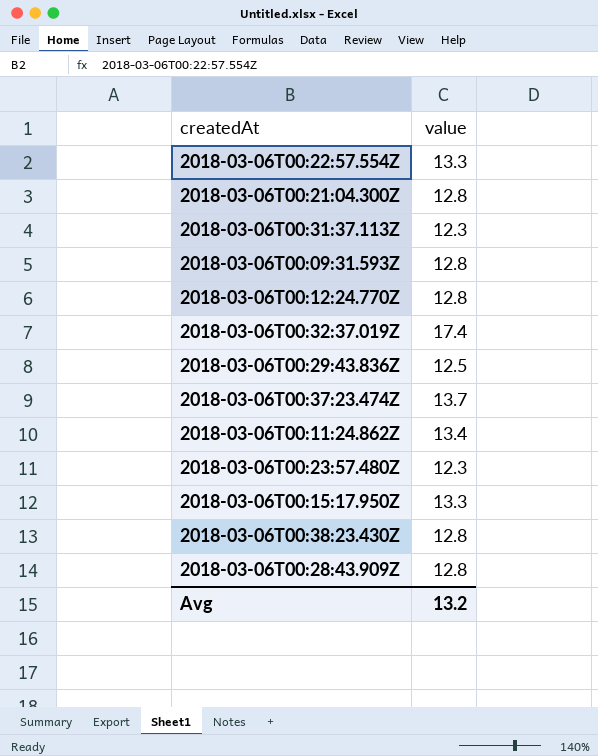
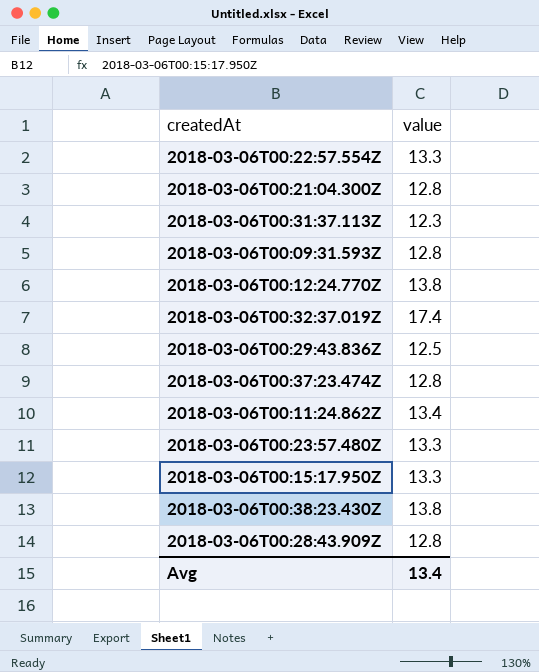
2018-03-06T00:12:24.770Z | value: 12.8 -> 13.8
2018-03-06T00:37:23.474Z | value: 13.7 -> 12.8
2018-03-06T00:23:57.480Z | value: 12.3 -> 13.3
2018-03-06T00:38:23.430Z | value: 12.8 -> 13.8
Avg | value: 13.2 -> 13.4

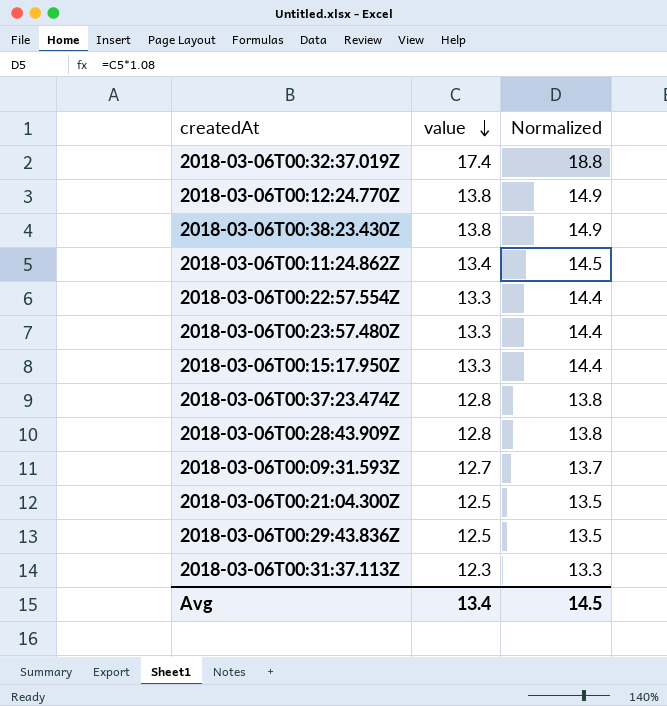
row order: none -> value descending
column Normalized | formula: none -> [value] * 1.08
2018-03-06T00:09:31.593Z | value: 12.8 -> 12.7
2018-03-06T00:21:04.300Z | value: 12.8 -> 12.5

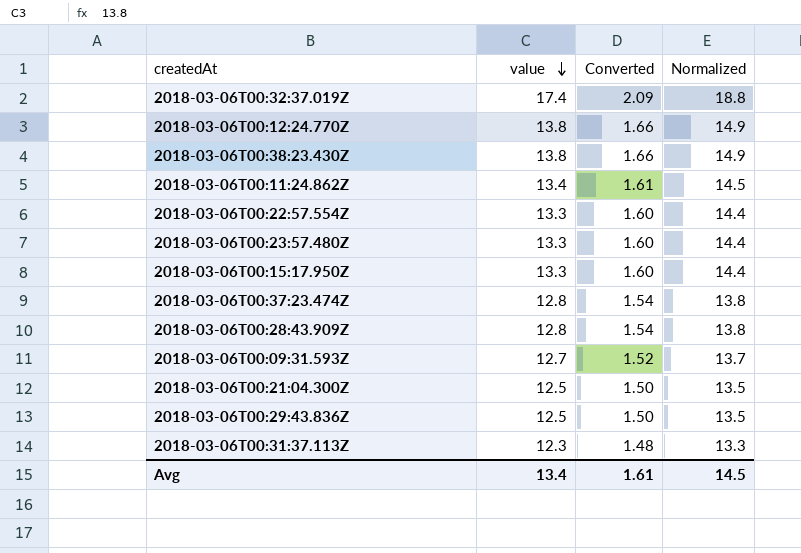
column Converted | formula: none -> [value] * 0.12

